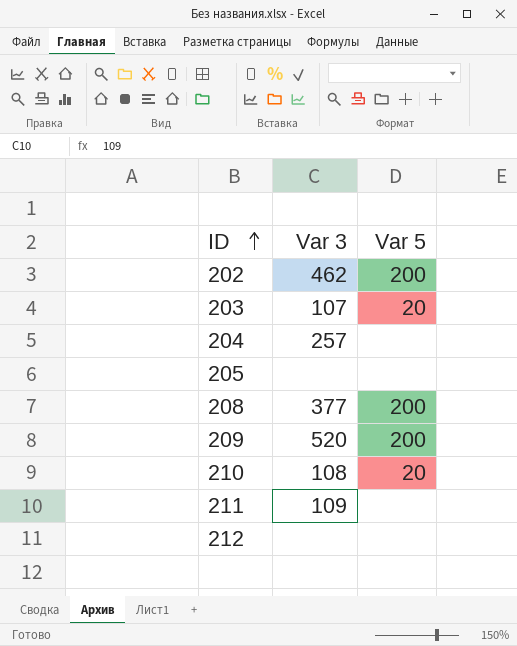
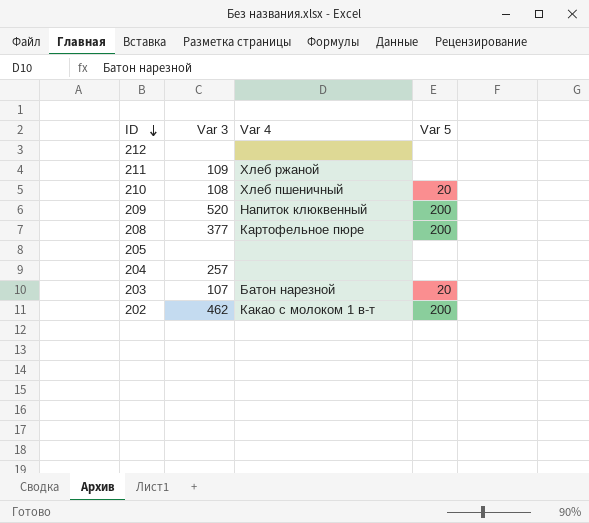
row order: ID ascending -> ID descending
column Var 4 | position: none -> 3

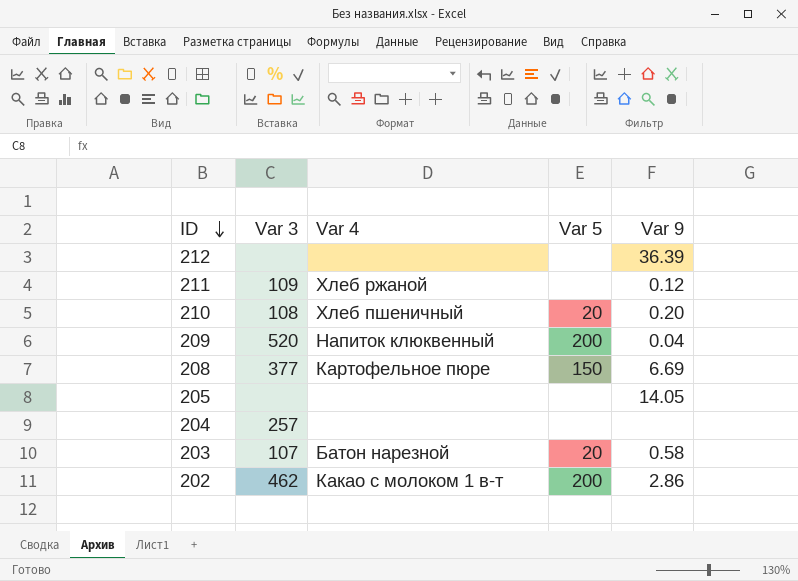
column Var 9 | position: none -> 5
208 | Var 5: 200 -> 150

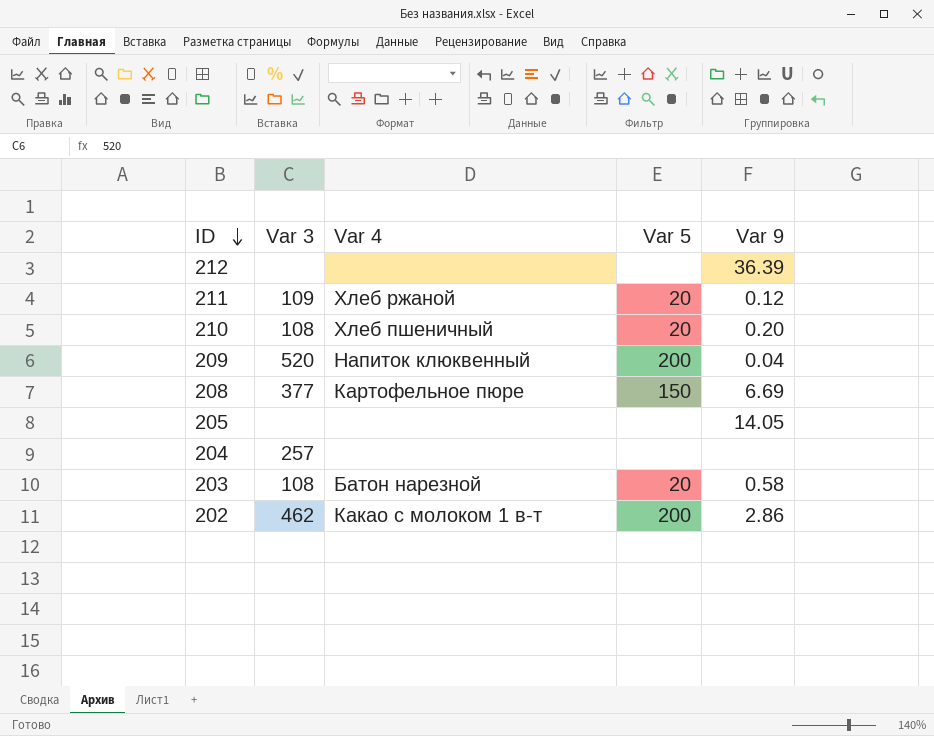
211 | Var 5: none -> 20
203 | Var 3: 107 -> 108

